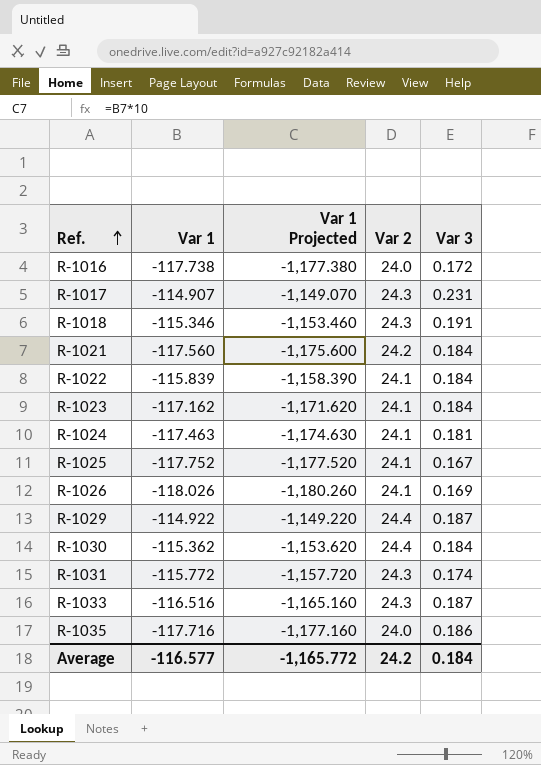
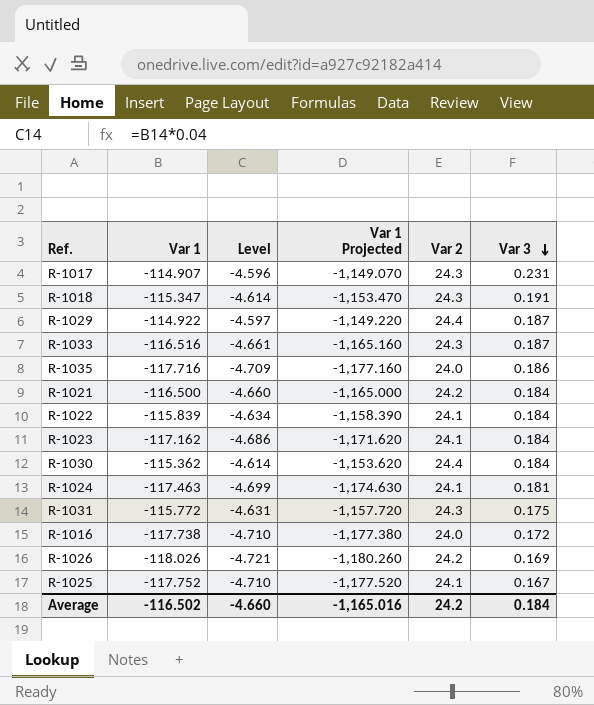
row order: Ref. ascending -> Var 3 descending
column Level | formula: none -> [Var 1] * 0.04
R-1018 | Var 1: -115.346 -> -115.347
R-1018 | Var 1 Projected: -1,153.460 -> -1,153.470
R-1021 | Var 1: -117.560 -> -116.500
R-1021 | Var 1 Projected: -1,175.600 -> -1,165.000
R-1031 | Var 3: 0.174 -> 0.175
R-1026 | Var 2: 24.1 -> 24.2
Average | Var 1: -116.577 -> -116.502
Average | Var 1 Projected: -1,165.772 -> -1,165.016

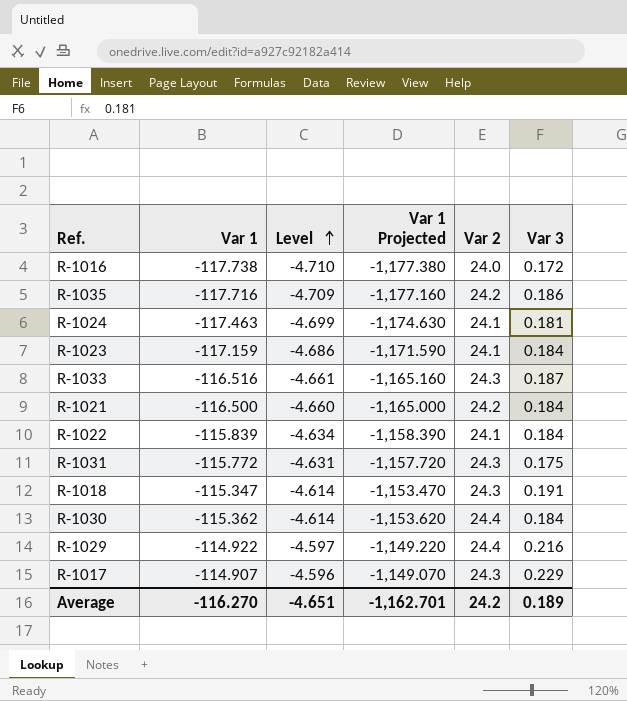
row order: Var 3 descending -> Level ascending
row R-1026: -118.026 | -4.721 | -1,180.260 | 24.2 | 0.169 -> none
row R-1025: -117.752 | -4.710 | -1,177.520 | 24.1 | 0.167 -> none
R-1035 | Var 2: 24.0 -> 24.2
R-1023 | Var 1: -117.162 -> -117.159
R-1023 | Var 1 Projected: -1,171.620 -> -1,171.590
R-1029 | Var 3: 0.187 -> 0.216
R-1017 | Var 3: 0.231 -> 0.229
Average | Var 1: -116.502 -> -116.270
Average | Level: -4.660 -> -4.651
Average | Var 1 Projected: -1,165.016 -> -1,162.701
Average | Var 3: 0.184 -> 0.189

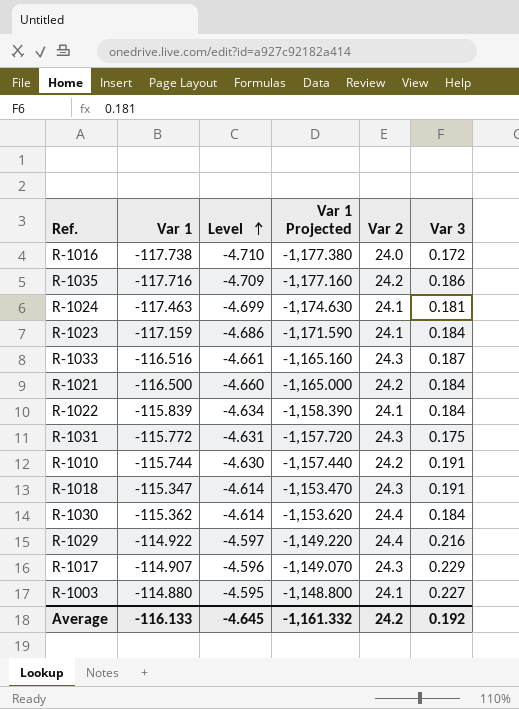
row R-1010: none -> -115.744 | -4.630 | -1,157.440 | 24.2 | 0.191
row R-1003: none -> -114.880 | -4.595 | -1,148.800 | 24.1 | 0.227
Average | Var 1: -116.270 -> -116.133
Average | Level: -4.651 -> -4.645
Average | Var 1 Projected: -1,162.701 -> -1,161.332
Average | Var 3: 0.189 -> 0.192

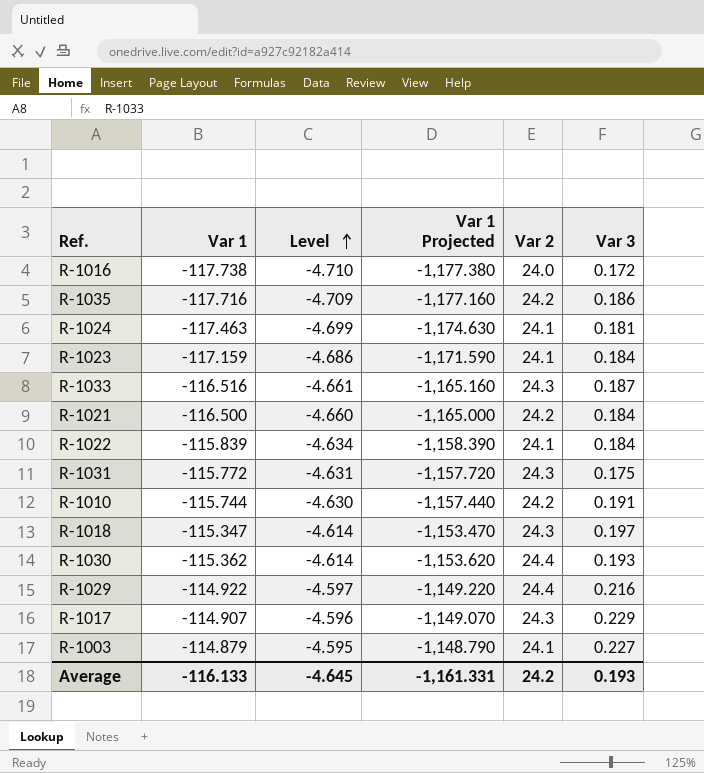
R-1018 | Var 3: 0.191 -> 0.197
R-1030 | Var 3: 0.184 -> 0.193
R-1003 | Var 1: -114.880 -> -114.879
R-1003 | Var 1 Projected: -1,148.800 -> -1,148.790
Average | Var 1 Projected: -1,161.332 -> -1,161.331
Average | Var 3: 0.192 -> 0.193

